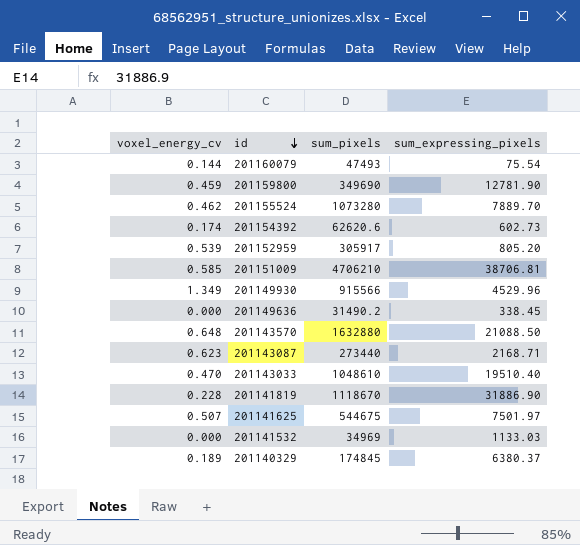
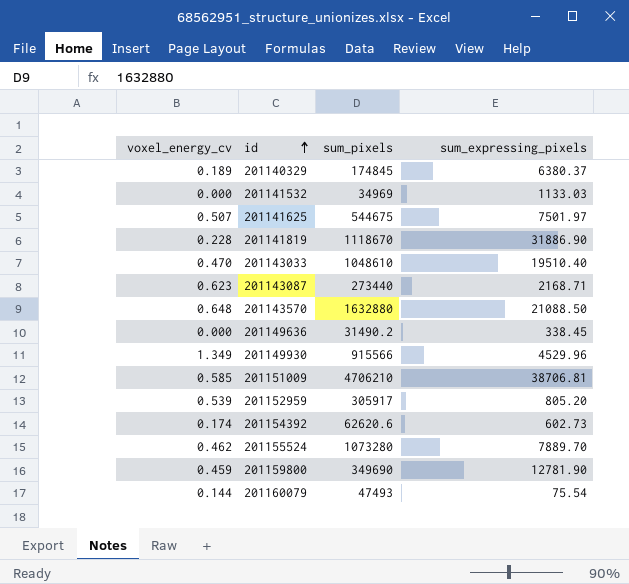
row order: id descending -> id ascending

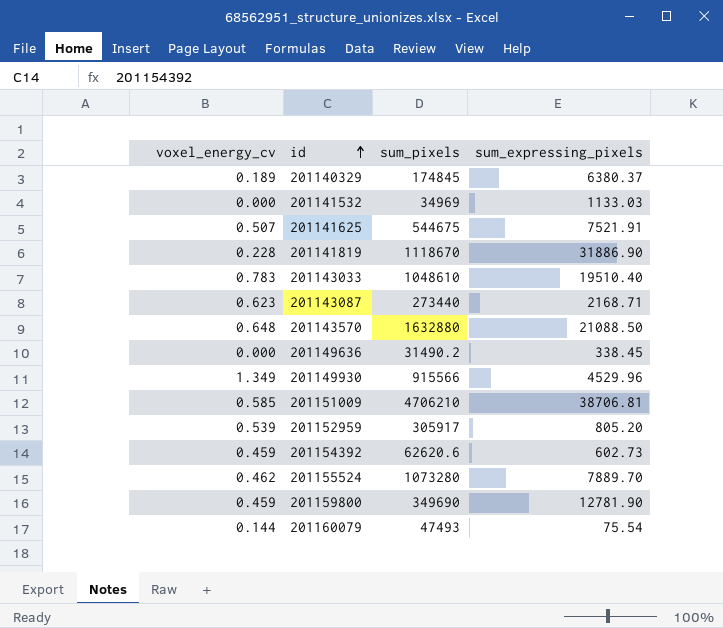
201141625 | sum_expressing_pixels: 7501.97 -> 7521.91
201143033 | voxel_energy_cv: 0.470 -> 0.783
201154392 | voxel_energy_cv: 0.174 -> 0.459

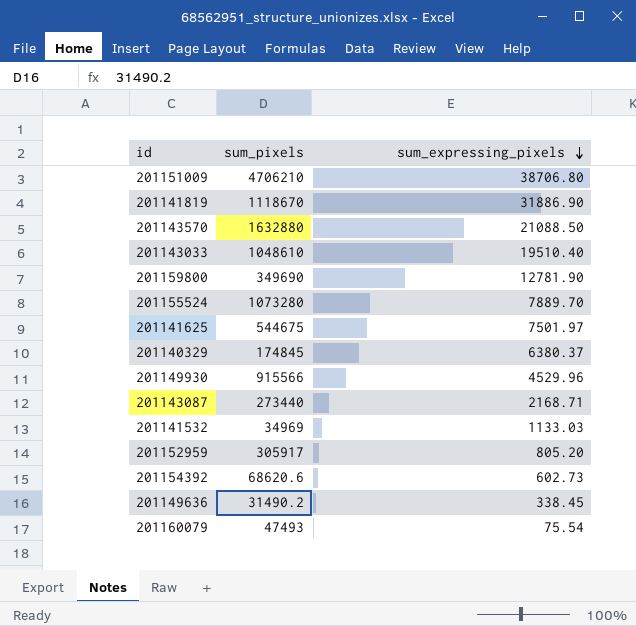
row order: id ascending -> sum_expressing_pixels descending
column voxel_energy_cv | position: 1 -> none
201151009 | sum_expressing_pixels: 38706.81 -> 38706.80
201141625 | sum_expressing_pixels: 7521.91 -> 7501.97
201154392 | sum_pixels: 62620.6 -> 68620.6

